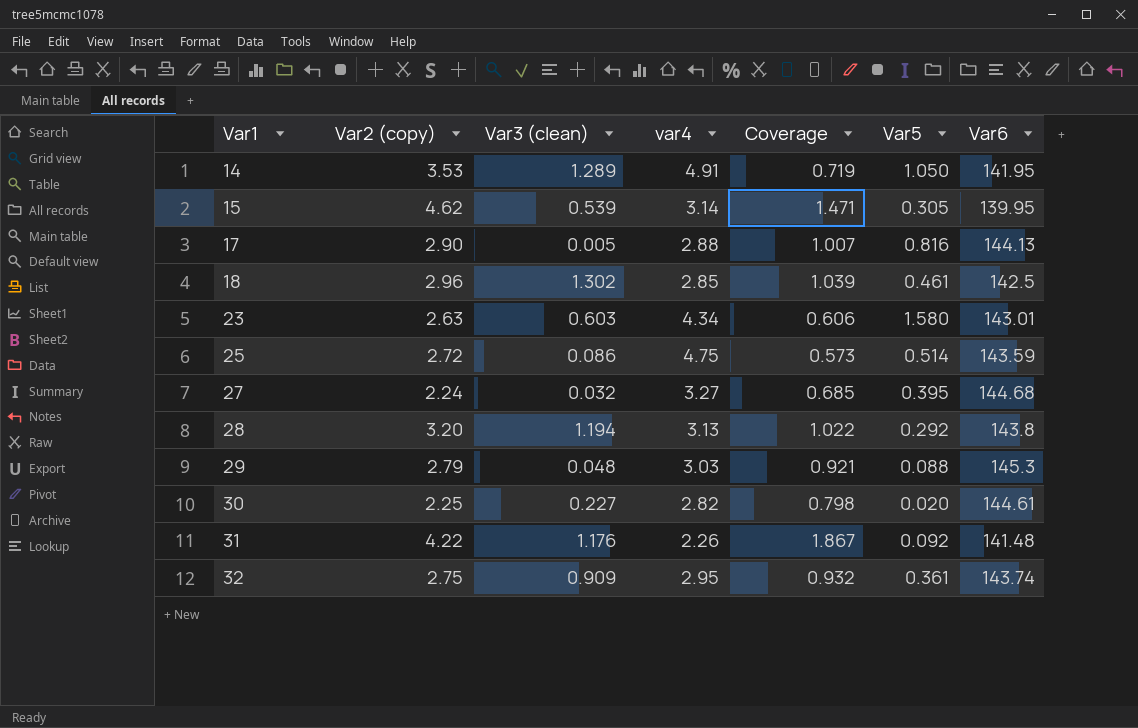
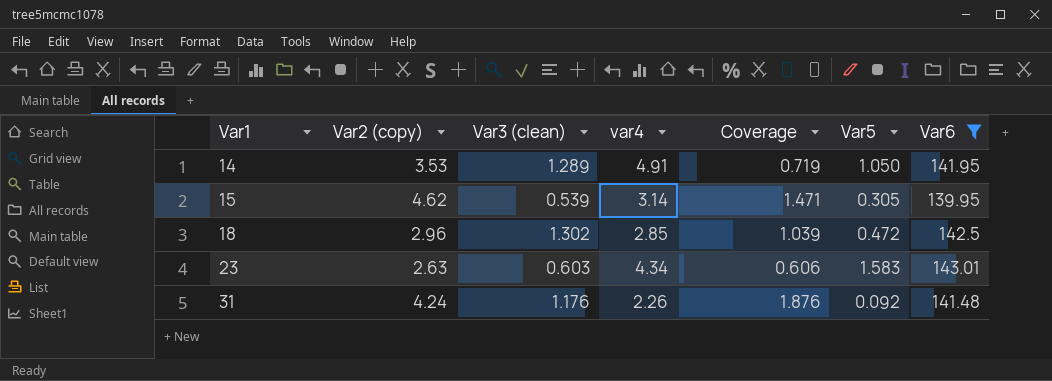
filter: none -> Var6 <= 143.01
18 | Var5: 0.461 -> 0.472
23 | Var5: 1.580 -> 1.583
31 | Var2 (copy): 4.22 -> 4.24
31 | Coverage: 1.867 -> 1.876

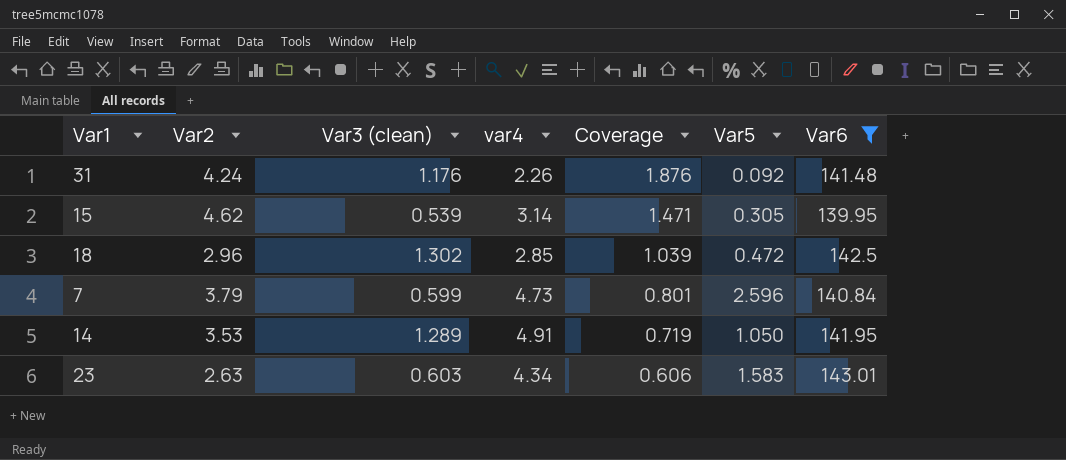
row order: Var1 ascending -> Coverage descending
column name: Var2 (copy) -> Var2
row 7: none -> 3.79 | 0.599 | 4.73 | 0.801 | 2.596 | 140.84

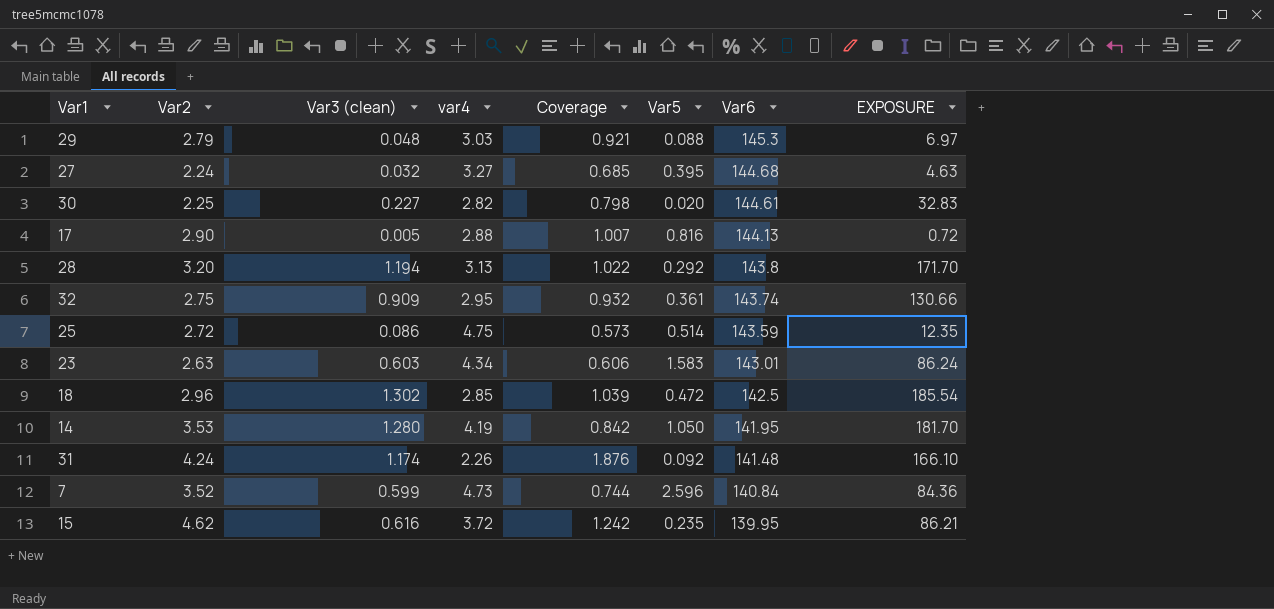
filter: Var6 <= 143.01 -> none
row order: Coverage descending -> Var6 descending
column EXPOSURE | formula: none -> [Var3 (clean)] * [Var6]
14 | Var3 (clean): 1.289 -> 1.280
14 | var4: 4.91 -> 4.19
14 | Coverage: 0.719 -> 0.842
31 | Var3 (clean): 1.176 -> 1.174
7 | Var2: 3.79 -> 3.52
7 | Coverage: 0.801 -> 0.744
15 | Var3 (clean): 0.539 -> 0.616
15 | var4: 3.14 -> 3.72
15 | Coverage: 1.471 -> 1.242
15 | Var5: 0.305 -> 0.235

